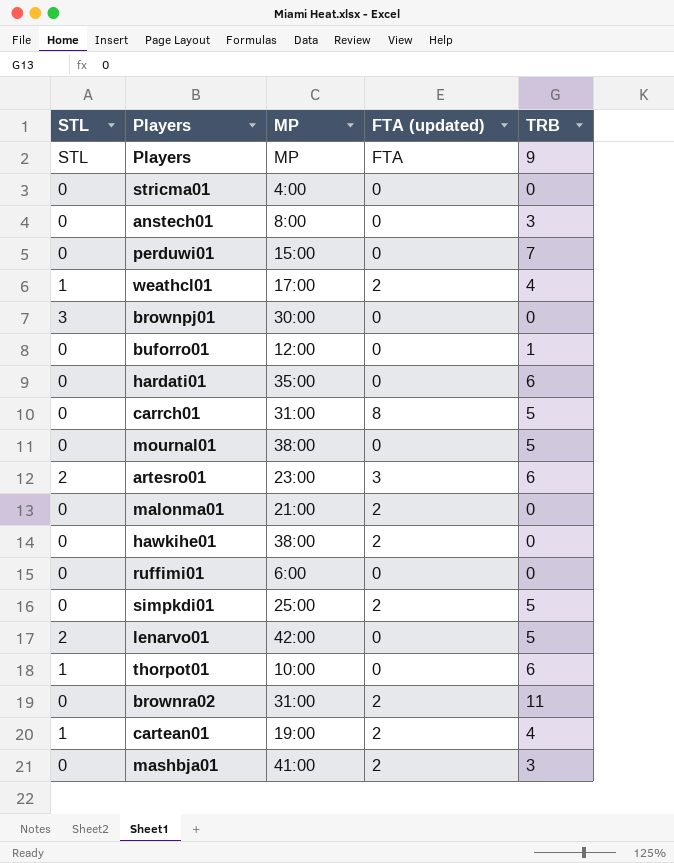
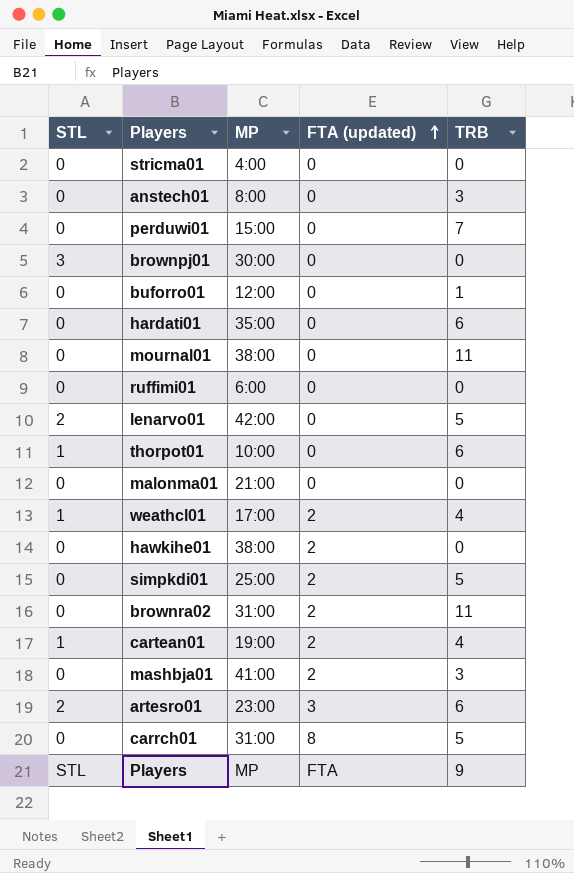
row order: none -> FTA (updated) ascending
mournal01 | TRB: 5 -> 11
malonma01 | FTA (updated): 2 -> 0

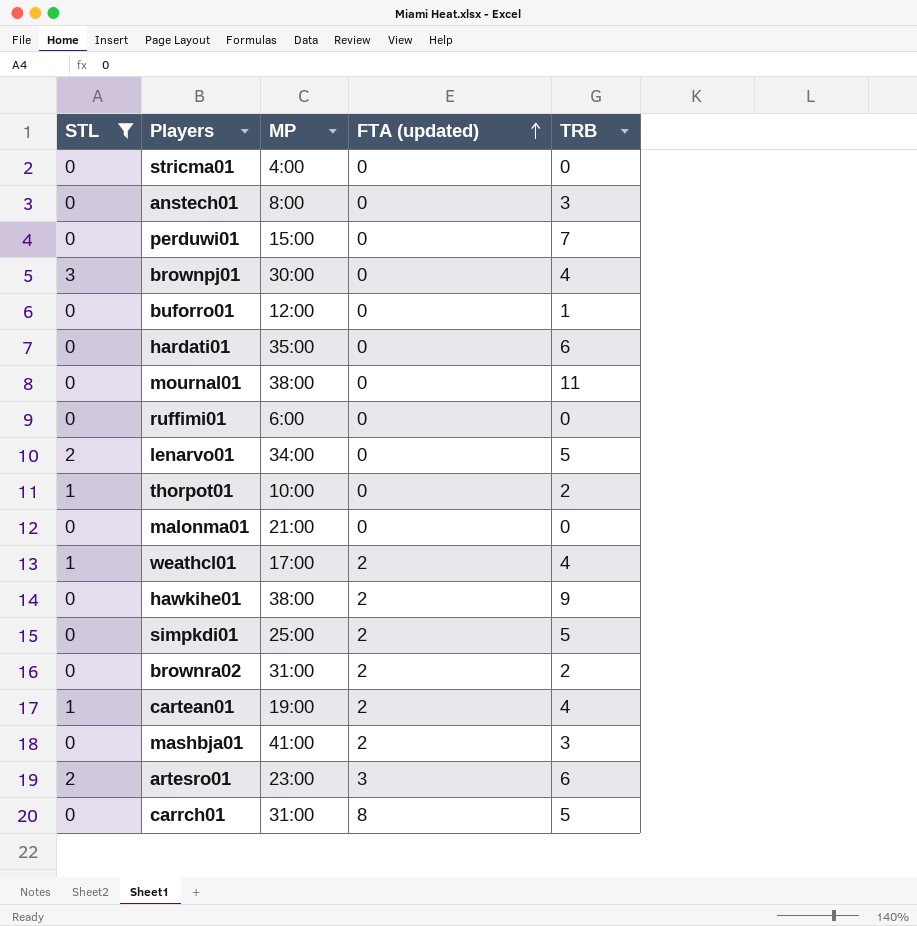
filter: none -> STL != STL
brownpj01 | TRB: 0 -> 4
lenarvo01 | MP: 42:00 -> 34:00
thorpot01 | TRB: 6 -> 2
hawkihe01 | TRB: 0 -> 9
brownra02 | TRB: 11 -> 2

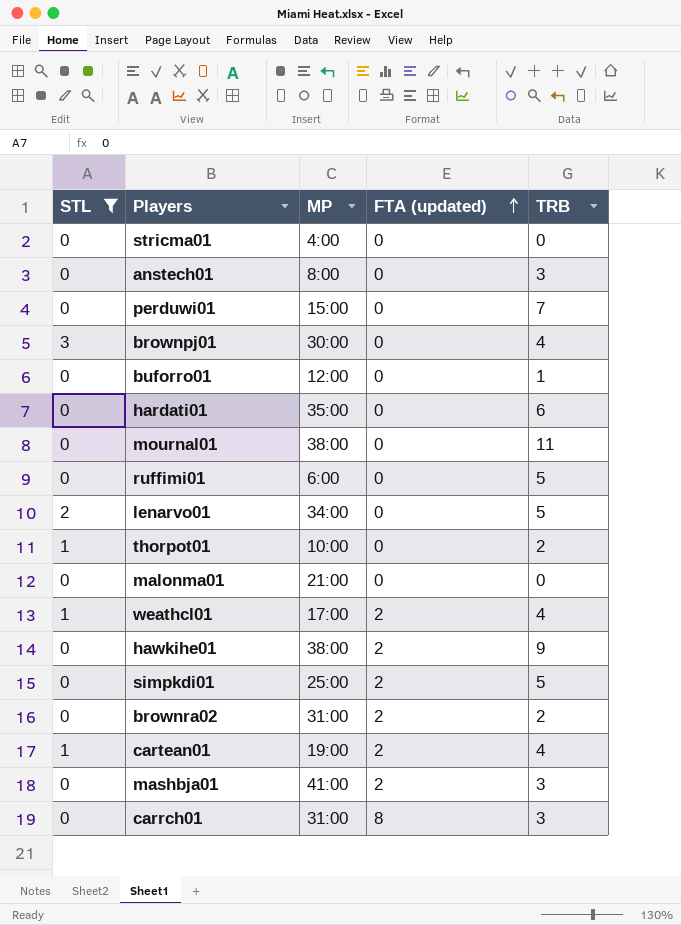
row artesro01: 2 | 23:00 | 3 | 6 -> none
ruffimi01 | TRB: 0 -> 5
carrch01 | TRB: 5 -> 3

